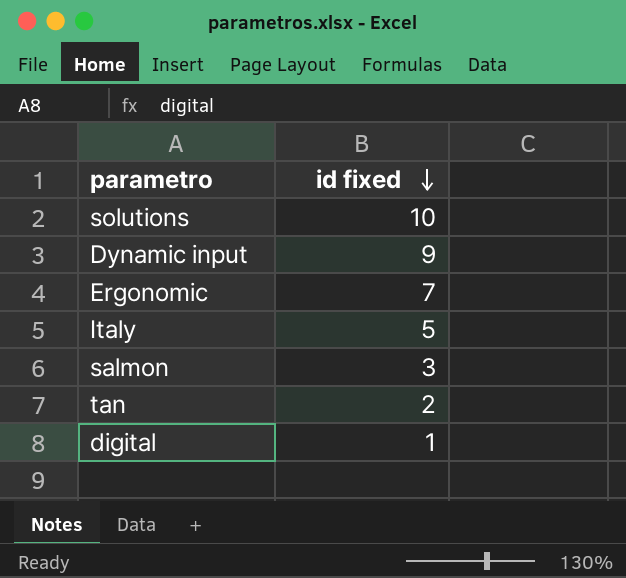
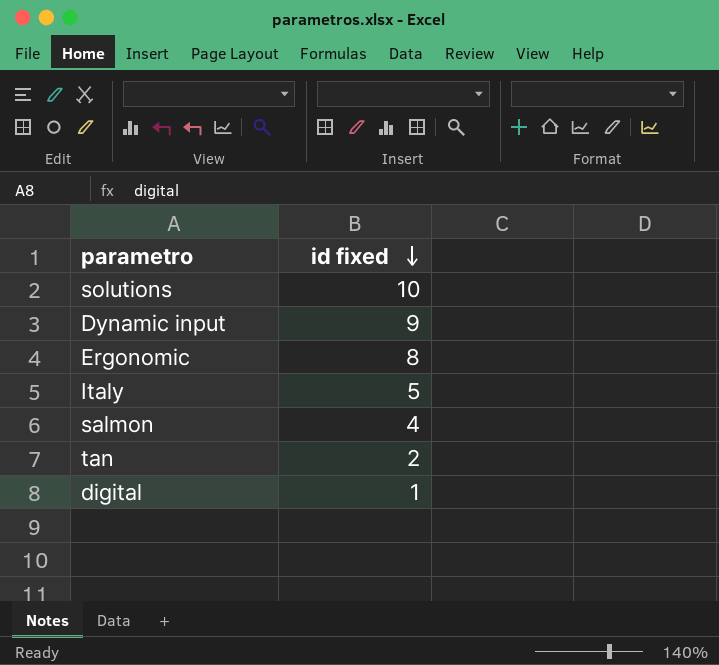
Ergonomic | id fixed: 7 -> 8
salmon | id fixed: 3 -> 4

